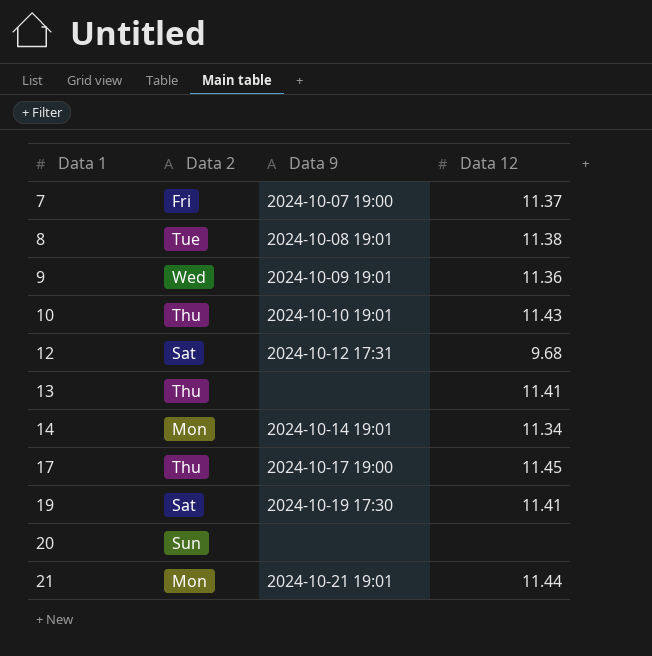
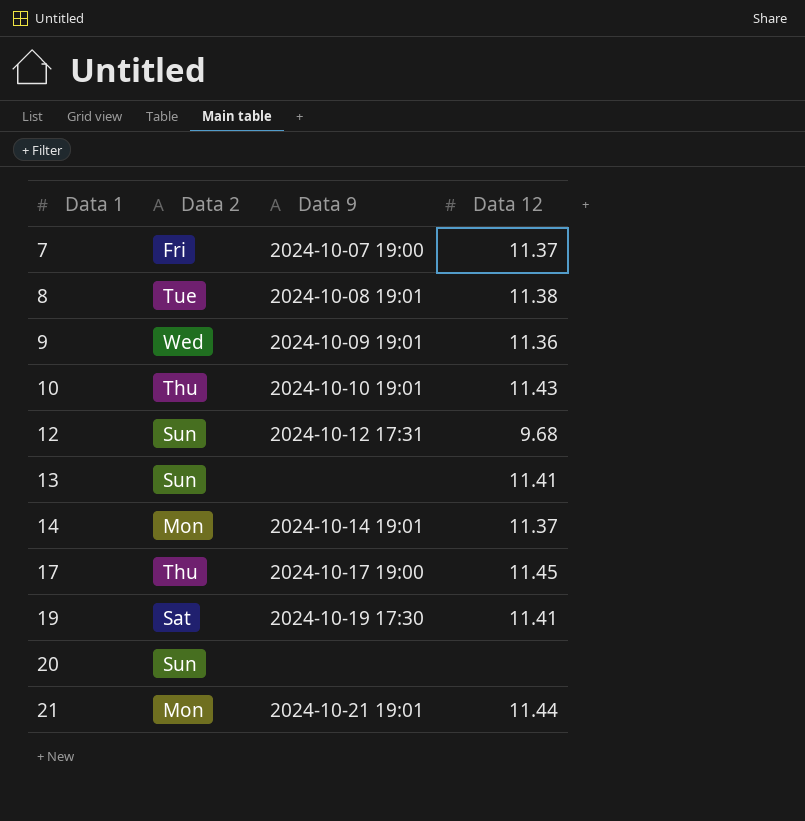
12 | Data 2: Sat -> Sun
13 | Data 2: Thu -> Sun
14 | Data 12: 11.34 -> 11.37

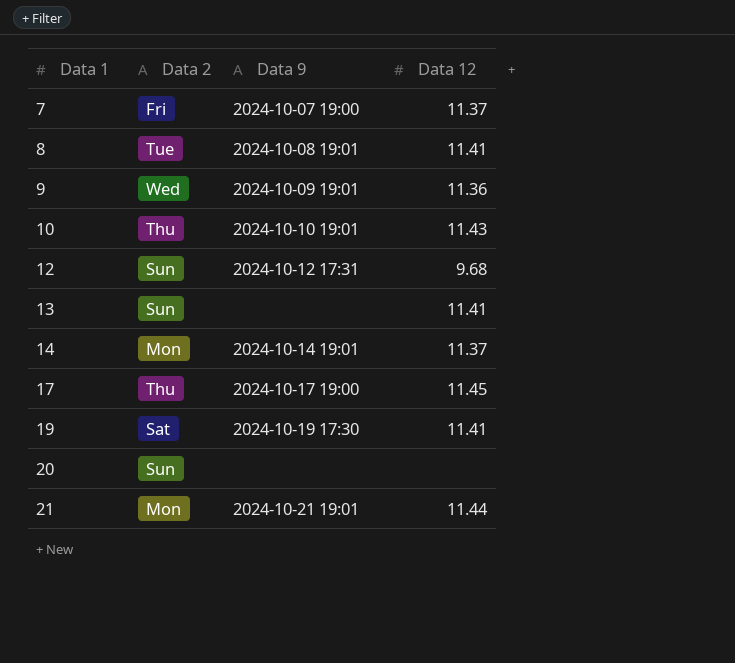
8 | Data 12: 11.38 -> 11.41

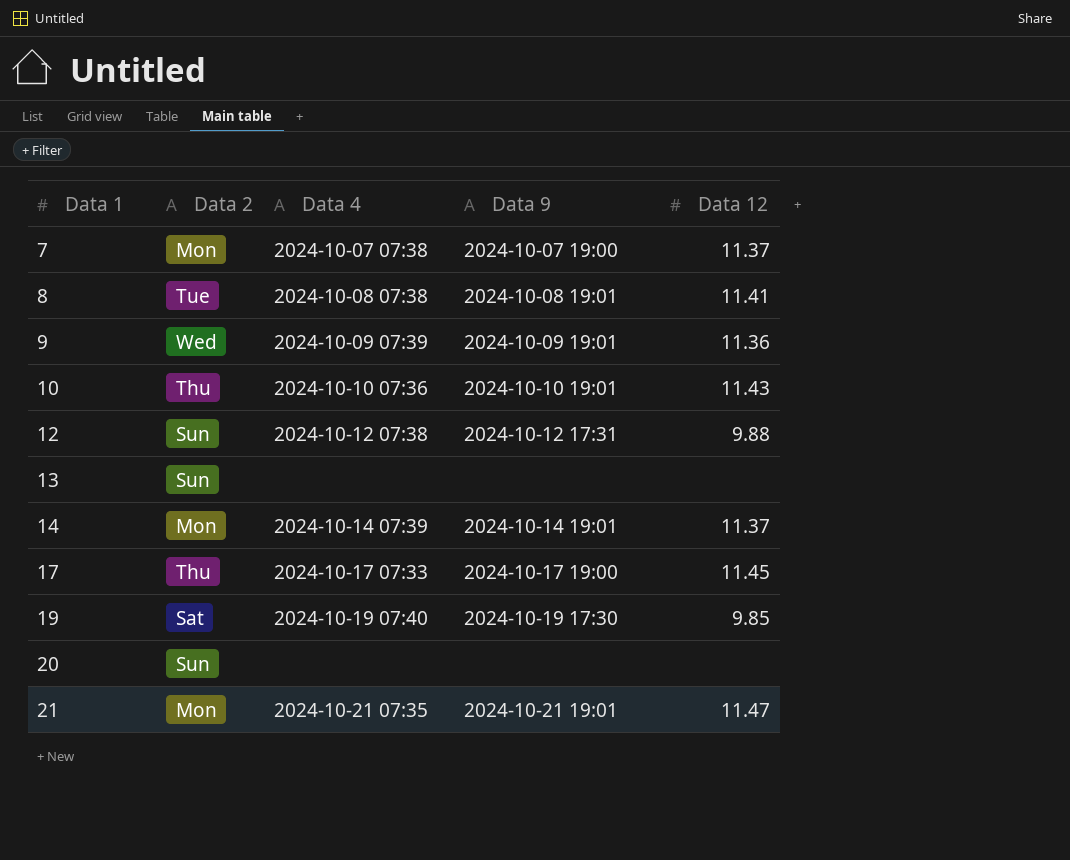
column Data 4 | position: none -> 3
7 | Data 2: Fri -> Mon
12 | Data 12: 9.68 -> 9.88
13 | Data 12: 11.41 -> none
19 | Data 12: 11.41 -> 9.85
21 | Data 12: 11.44 -> 11.47

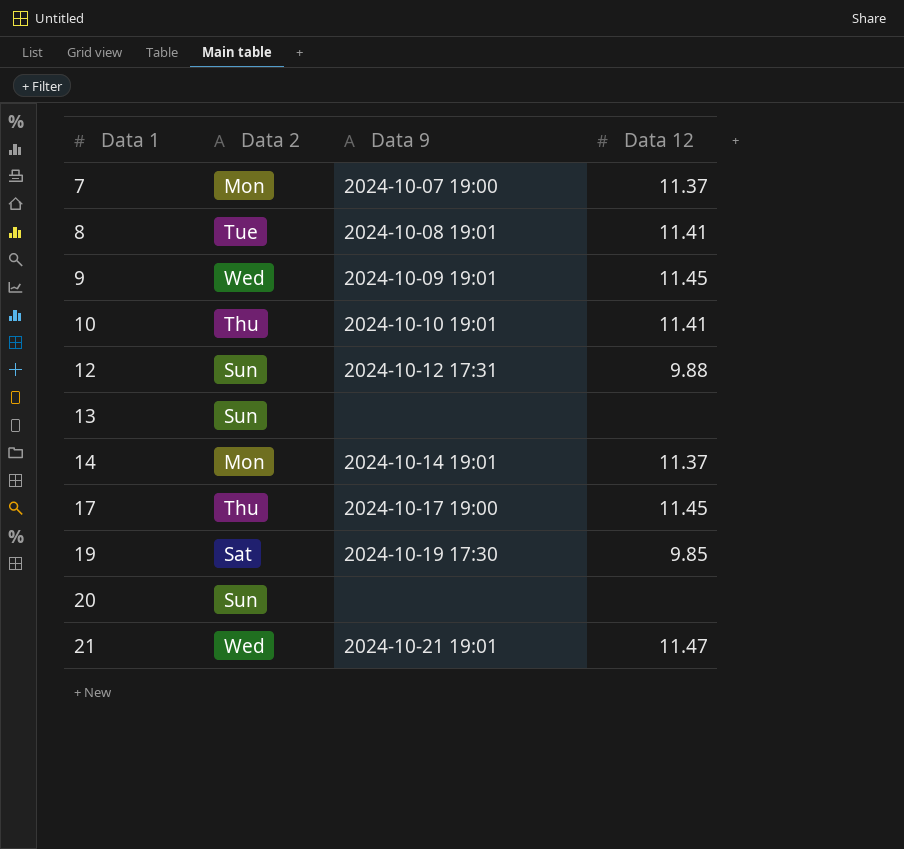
column Data 4 | position: 3 -> none
9 | Data 12: 11.36 -> 11.45
10 | Data 12: 11.43 -> 11.41
21 | Data 2: Mon -> Wed

